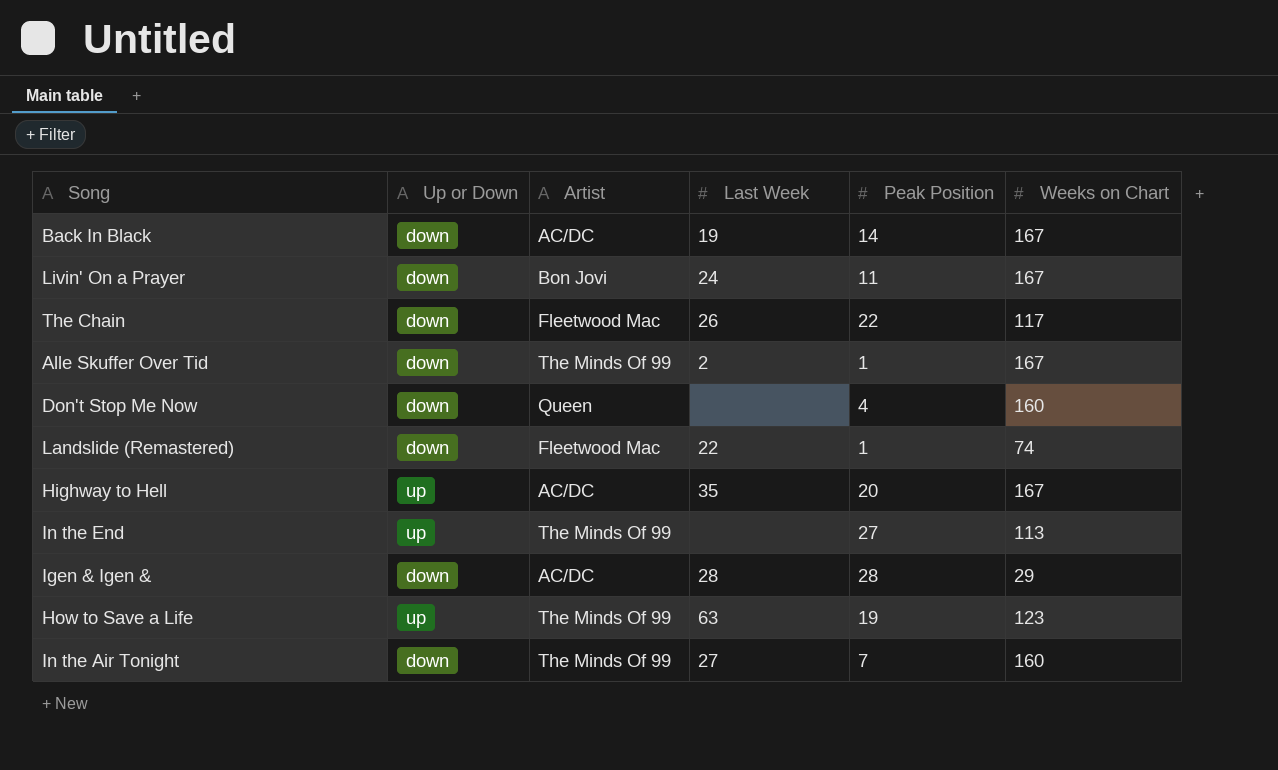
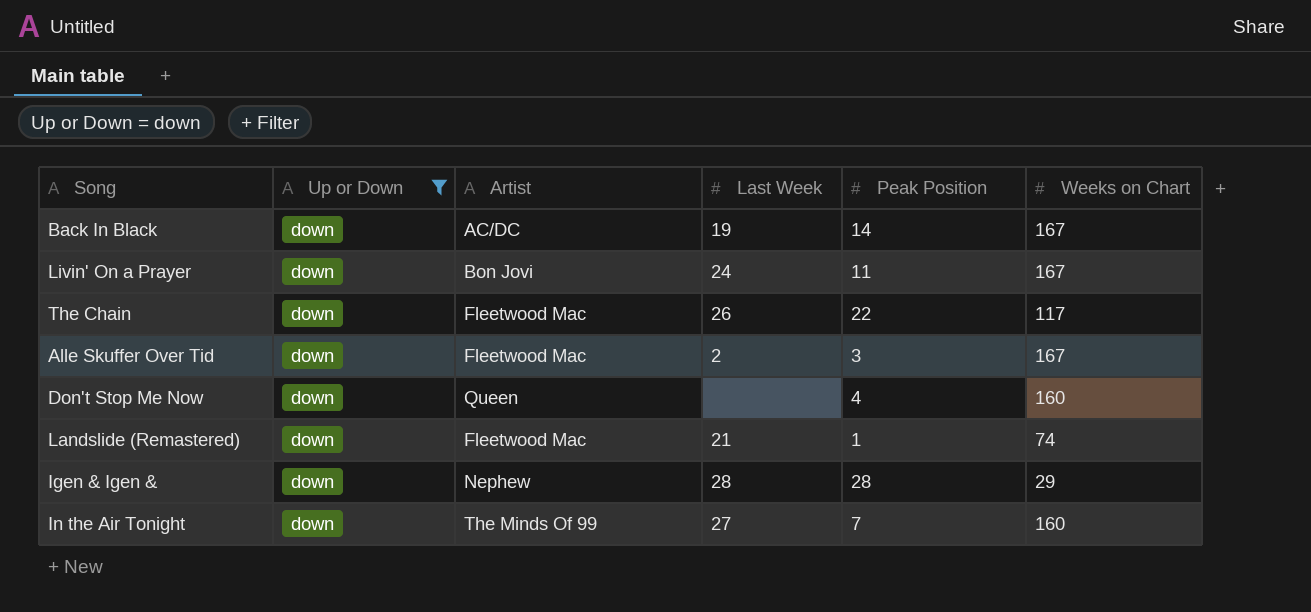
filter: none -> Up or Down = down
Alle Skuffer Over Tid | Artist: The Minds Of 99 -> Fleetwood Mac
Alle Skuffer Over Tid | Peak Position: 1 -> 3
Landslide (Remastered) | Last Week: 22 -> 21
Igen & Igen & | Artist: AC/DC -> Nephew

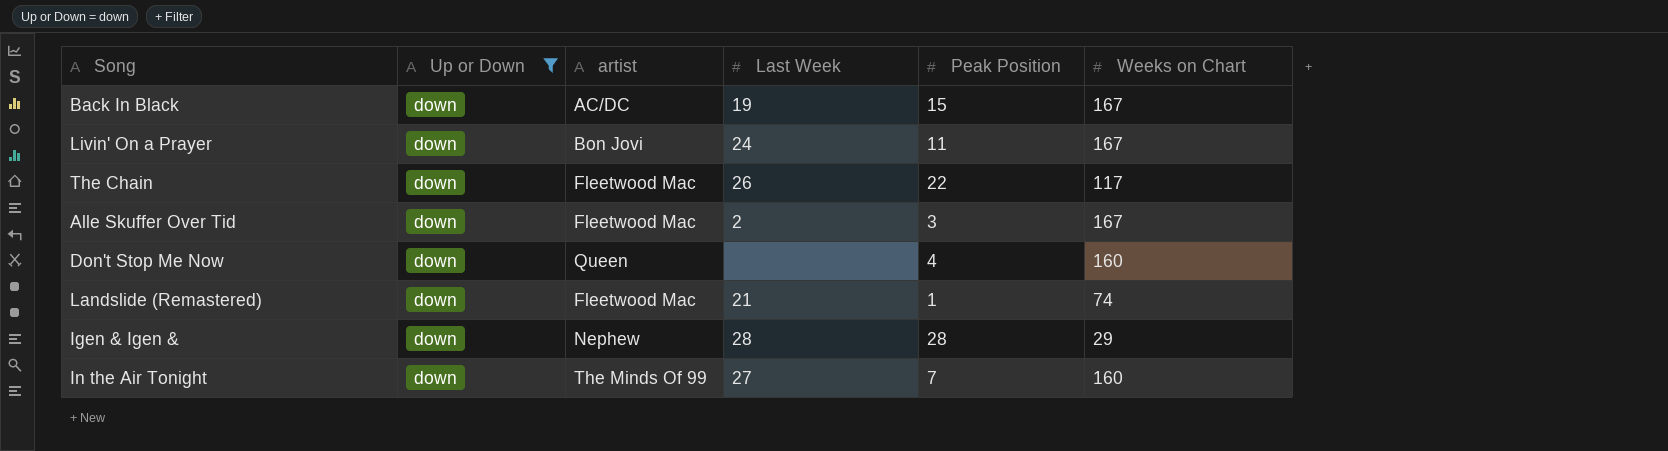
column name: Artist -> artist
Back In Black | Peak Position: 14 -> 15

